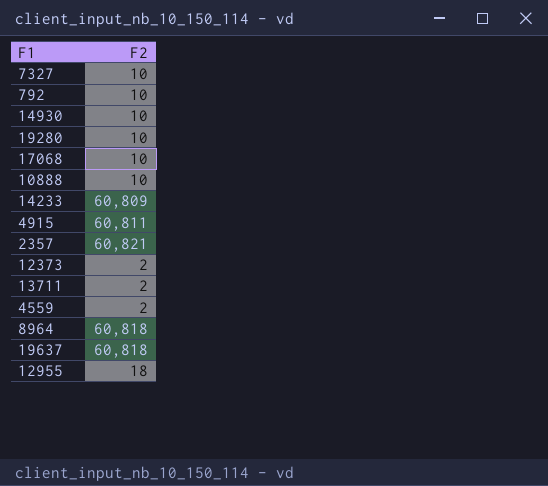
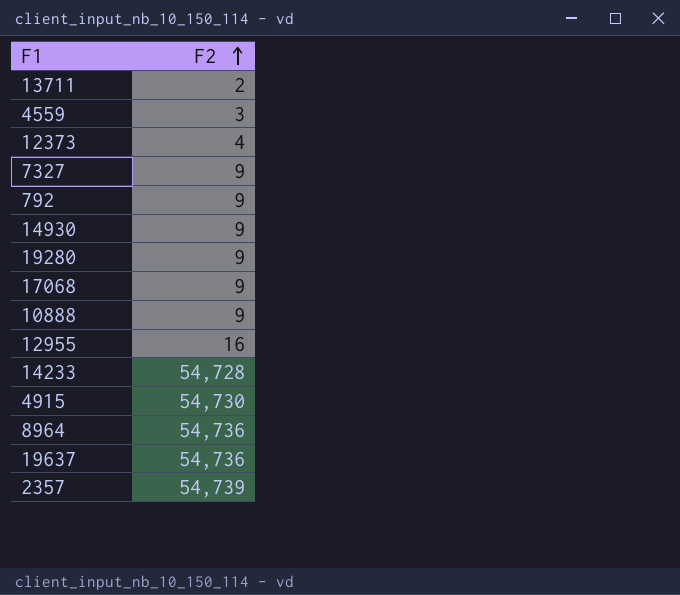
row order: none -> F2 ascending
4559 | F2: 2 -> 3
12373 | F2: 2 -> 4
7327 | F2: 10 -> 9
792 | F2: 10 -> 9
14930 | F2: 10 -> 9
19280 | F2: 10 -> 9
17068 | F2: 10 -> 9
10888 | F2: 10 -> 9
12955 | F2: 18 -> 16
14233 | F2: 60,809 -> 54,728
4915 | F2: 60,811 -> 54,730
8964 | F2: 60,818 -> 54,736
19637 | F2: 60,818 -> 54,736
2357 | F2: 60,821 -> 54,739

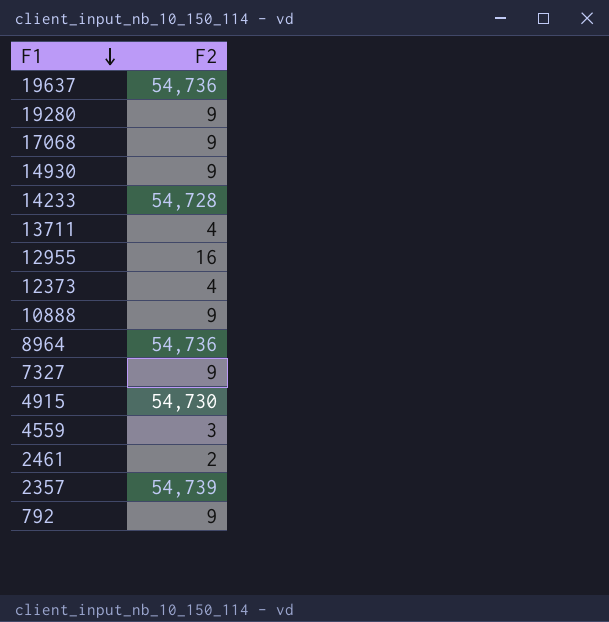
row order: F2 ascending -> F1 descending
13711 | F2: 2 -> 4
row 2461: none -> 2

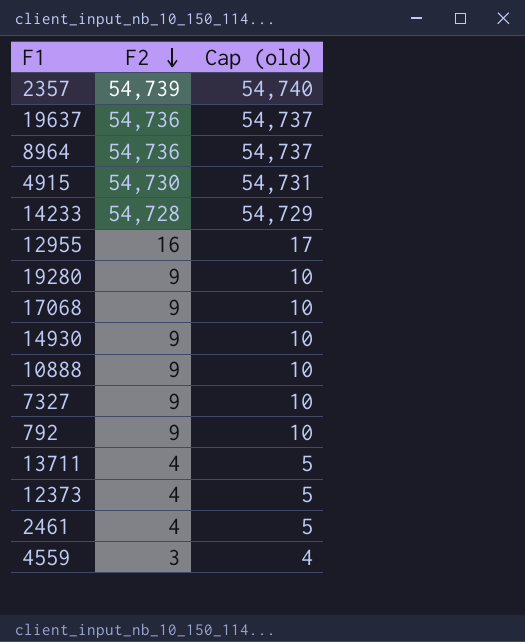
row order: F1 descending -> F2 descending
column Cap (old) | formula: none -> [F2] + 1
2461 | F2: 2 -> 4

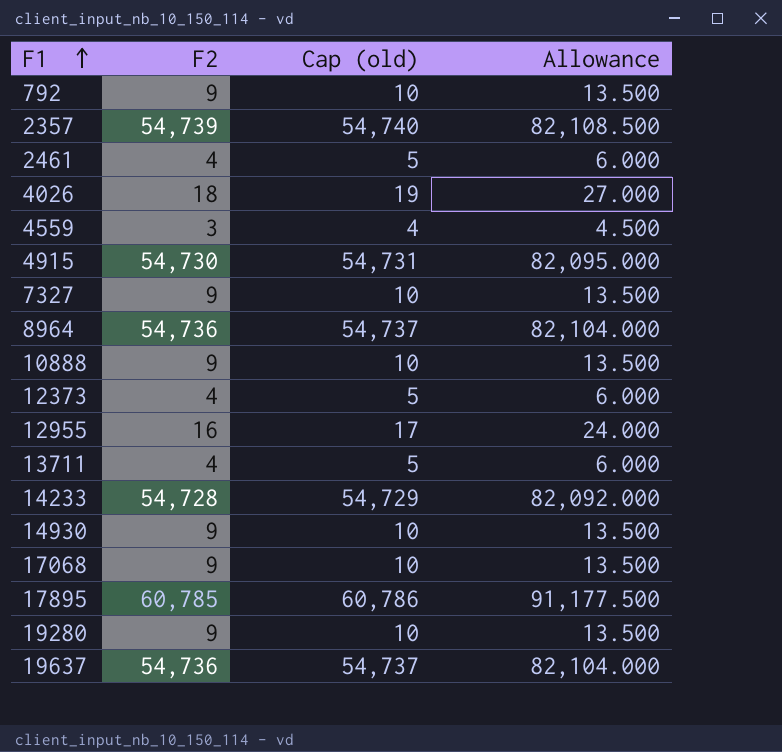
row order: F2 descending -> F1 ascending
column Allowance | formula: none -> [F2] * 1.5
row 4026: none -> 18 | 19 | 27.000
row 17895: none -> 60,785 | 60,786 | 91,177.500

